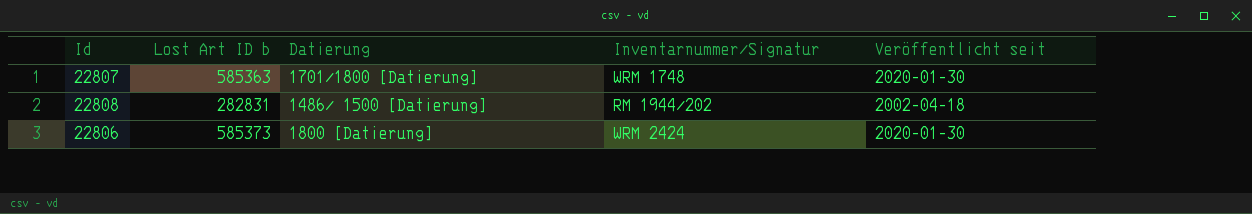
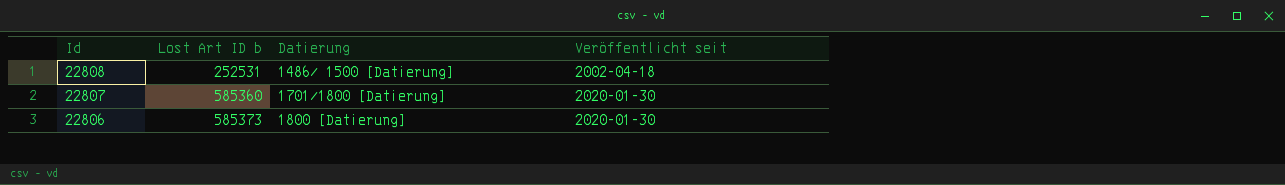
row order: none -> Id descending
column Inventarnummer/Signatur | position: 4 -> none
22808 | Lost Art ID b: 282831 -> 252531
22807 | Lost Art ID b: 585363 -> 585360

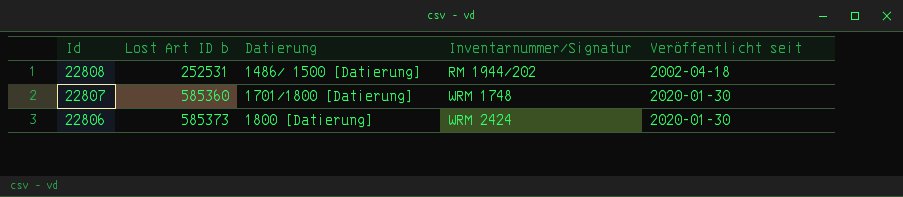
column Inventarnummer/Signatur | position: none -> 4

